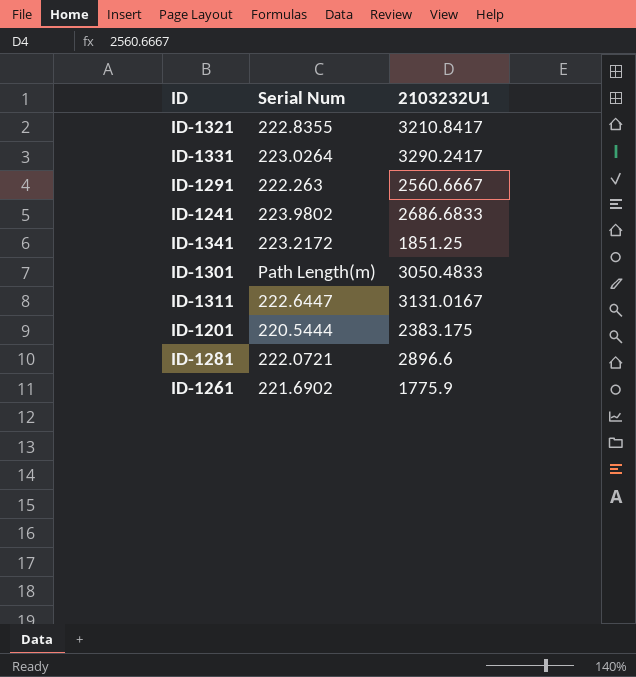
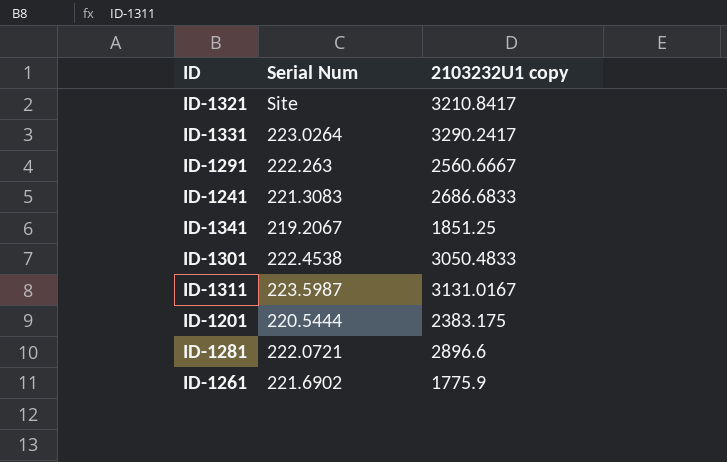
column name: 2103232U1 -> 2103232U1 copy
ID-1321 | Serial Num: 222.8355 -> Site
ID-1241 | Serial Num: 223.9802 -> 221.3083
ID-1341 | Serial Num: 223.2172 -> 219.2067
ID-1301 | Serial Num: Path Length(m) -> 222.4538
ID-1311 | Serial Num: 222.6447 -> 223.5987

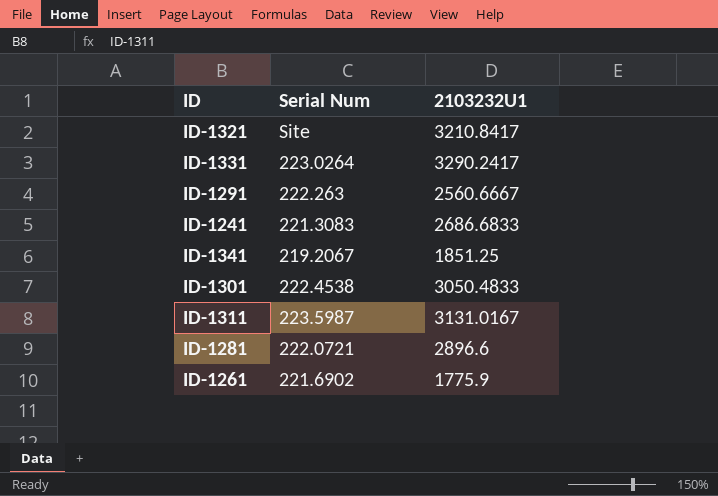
column name: 2103232U1 copy -> 2103232U1
row ID-1201: 220.5444 | 2383.175 -> none

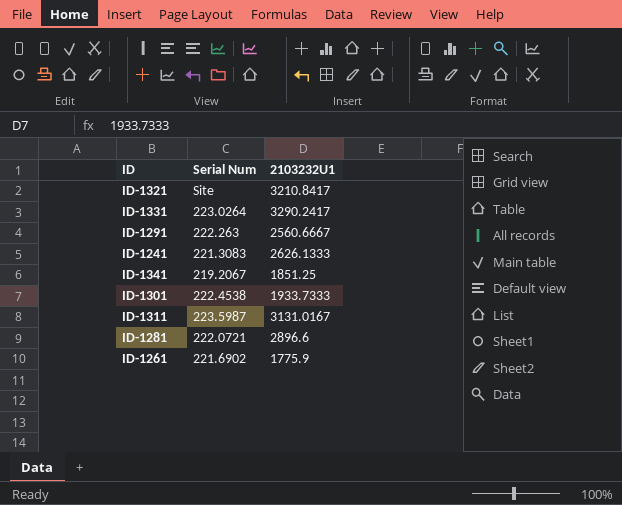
ID-1241 | 2103232U1: 2686.6833 -> 2626.1333
ID-1301 | 2103232U1: 3050.4833 -> 1933.7333

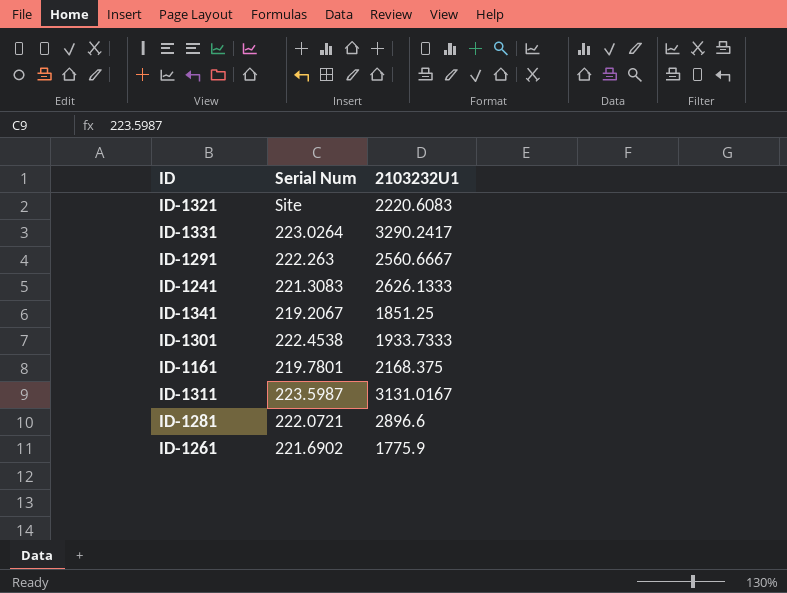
ID-1321 | 2103232U1: 3210.8417 -> 2220.6083
row ID-1161: none -> 219.7801 | 2168.375

